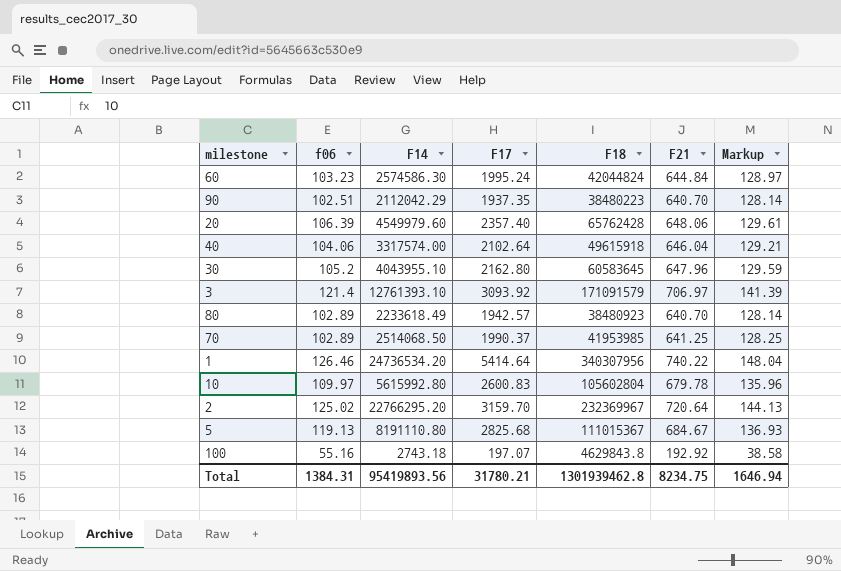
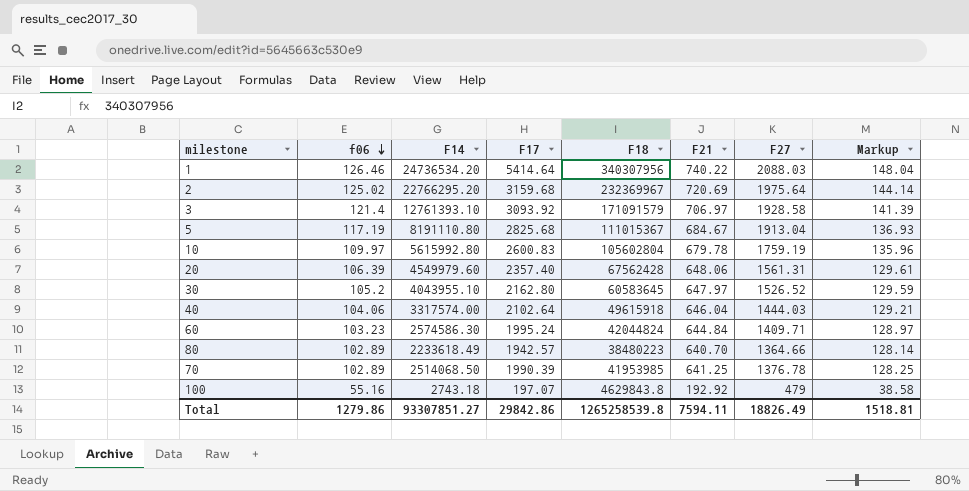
row order: none -> f06 descending
column F27 | position: none -> 7
row 90: 102.51 | 2112042.29 | 1937.35 | 38480223 | 640.70 | 128.14 -> none
2 | F17: 3159.70 -> 3159.68
2 | F21: 720.64 -> 720.69
2 | Markup: 144.13 -> 144.14
5 | f06: 119.13 -> 117.19
20 | F18: 65762428 -> 67562428
30 | F21: 647.96 -> 647.97
80 | F18: 38480923 -> 38480223
70 | F17: 1990.37 -> 1990.39
Total | f06: 1384.31 -> 1279.86
Total | F14: 95419893.56 -> 93307851.27
Total | F17: 31780.21 -> 29842.86
Total | F18: 1301939462.8 -> 1265258539.8
Total | F21: 8234.75 -> 7594.11
Total | Markup: 1646.94 -> 1518.81

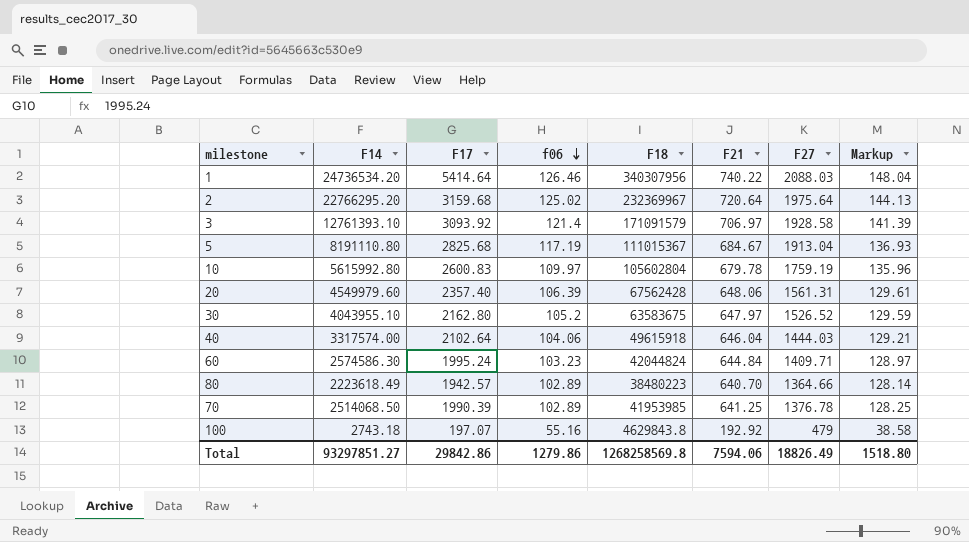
column f06 | position: 2 -> 4
2 | F21: 720.69 -> 720.64
2 | Markup: 144.14 -> 144.13
30 | F18: 60583645 -> 63583675
80 | F14: 2233618.49 -> 2223618.49
Total | F14: 93307851.27 -> 93297851.27
Total | F18: 1265258539.8 -> 1268258569.8
Total | F21: 7594.11 -> 7594.06
Total | Markup: 1518.81 -> 1518.80

